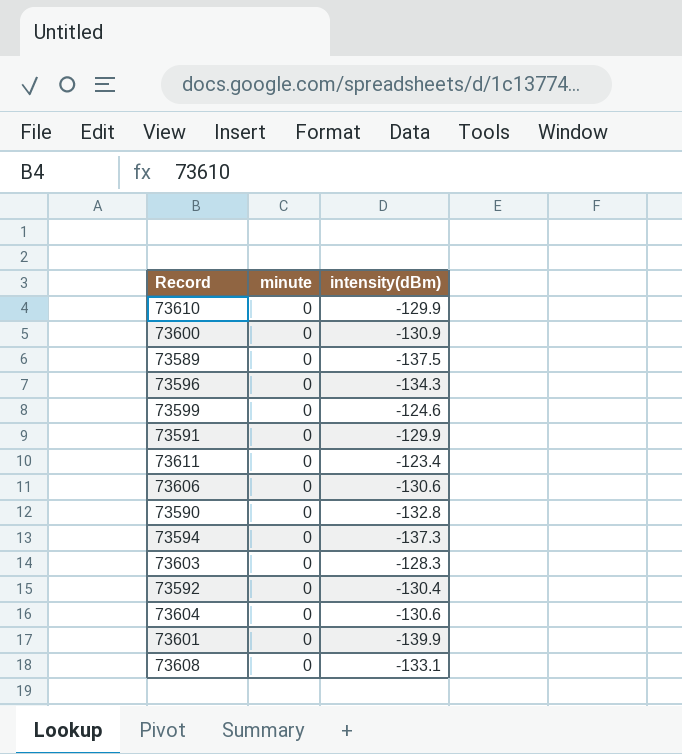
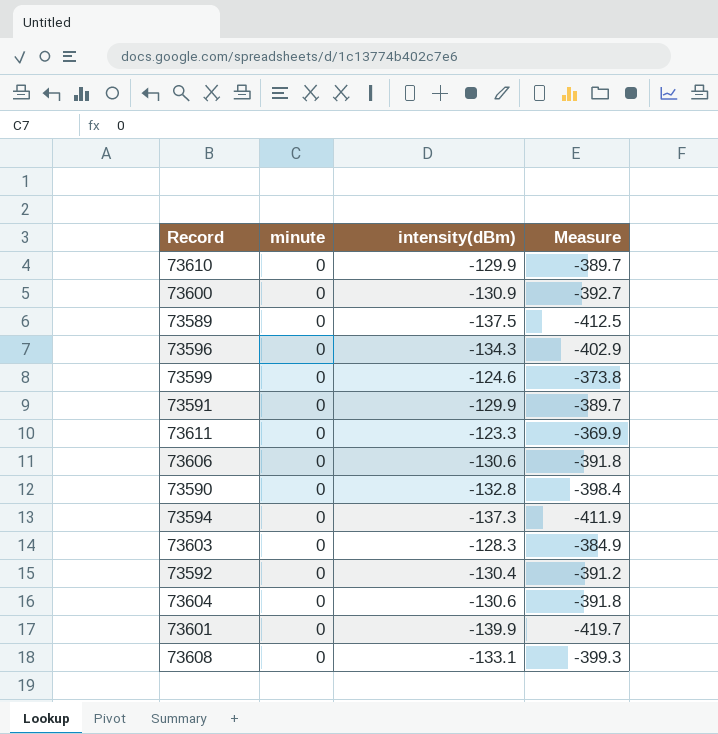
column Measure | formula: none -> [intensity(dBm)] * 3
73611 | intensity(dBm): -123.4 -> -123.3

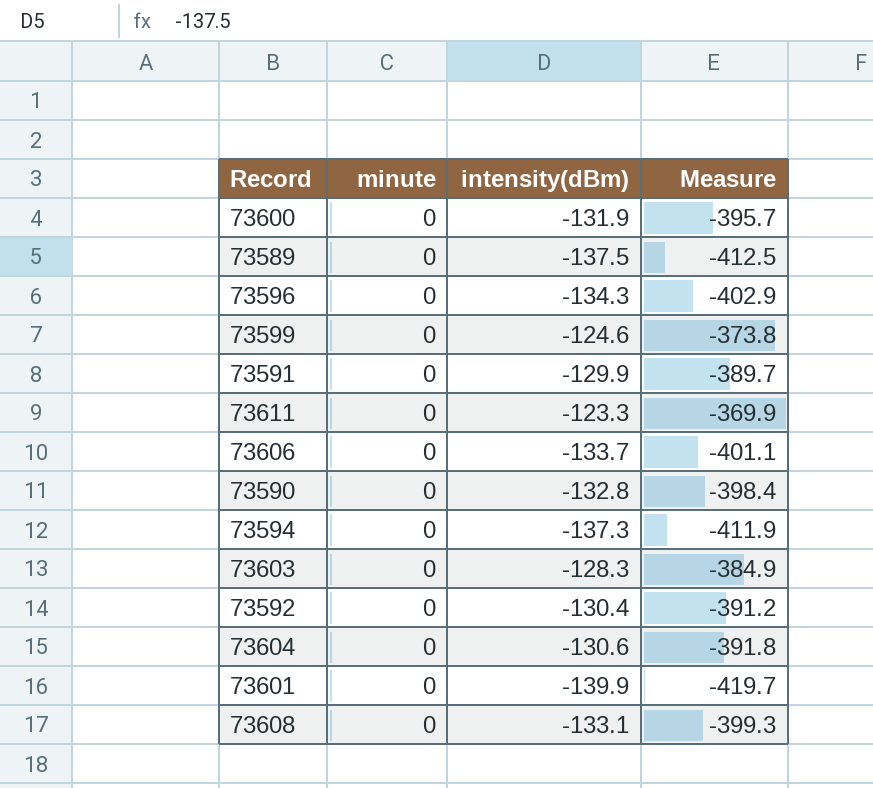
row 73610: 0 | -129.9 | -389.7 -> none
73600 | intensity(dBm): -130.9 -> -131.9
73600 | Measure: -392.7 -> -395.7
73606 | intensity(dBm): -130.6 -> -133.7
73606 | Measure: -391.8 -> -401.1

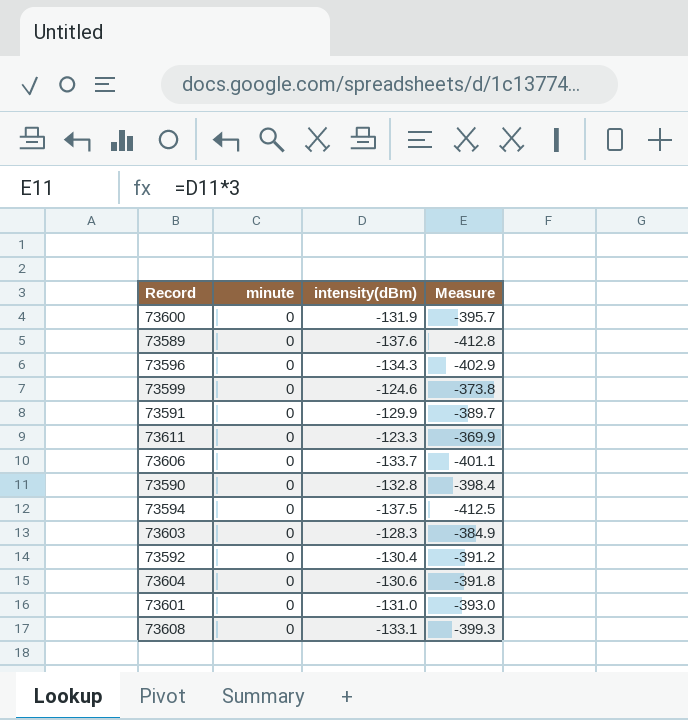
73589 | intensity(dBm): -137.5 -> -137.6
73589 | Measure: -412.5 -> -412.8
73594 | intensity(dBm): -137.3 -> -137.5
73594 | Measure: -411.9 -> -412.5
73601 | intensity(dBm): -139.9 -> -131.0
73601 | Measure: -419.7 -> -393.0

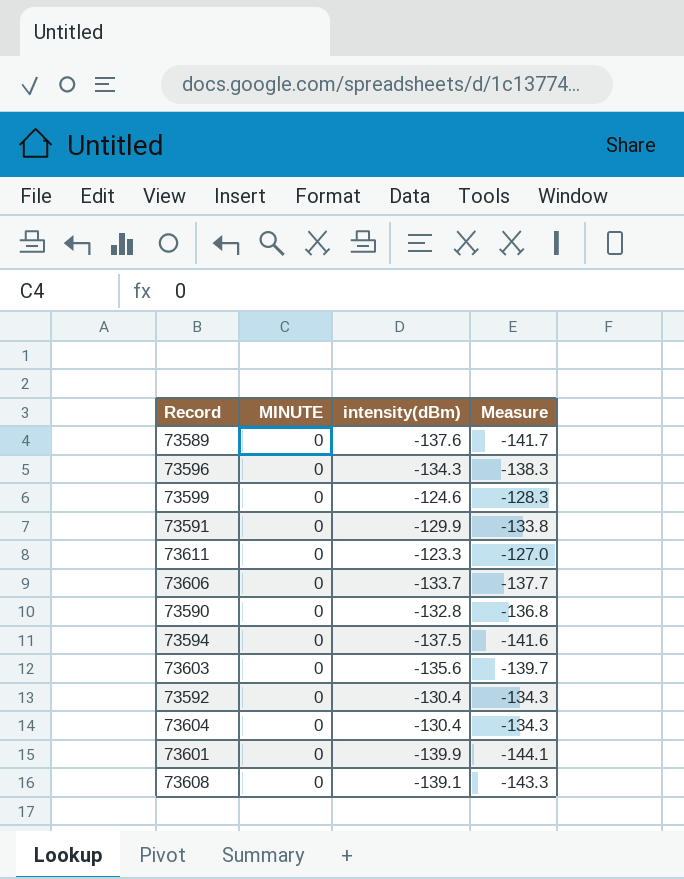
column name: minute -> MINUTE
column Measure | formula: [intensity(dBm)] * 3 -> [intensity(dBm)] * 1.03
row 73600: 0 | -131.9 | -395.7 -> none
73603 | intensity(dBm): -128.3 -> -135.6
73604 | intensity(dBm): -130.6 -> -130.4
73601 | intensity(dBm): -131.0 -> -139.9
73608 | intensity(dBm): -133.1 -> -139.1

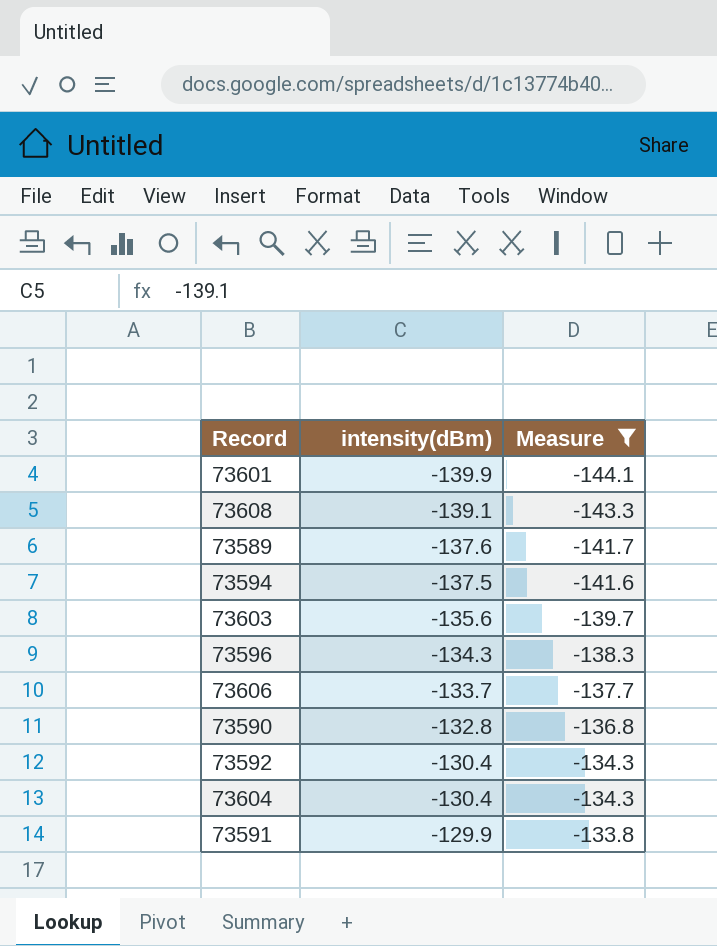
filter: none -> Measure <= -133.8
row order: none -> intensity(dBm) ascending
column MINUTE | position: 2 -> none

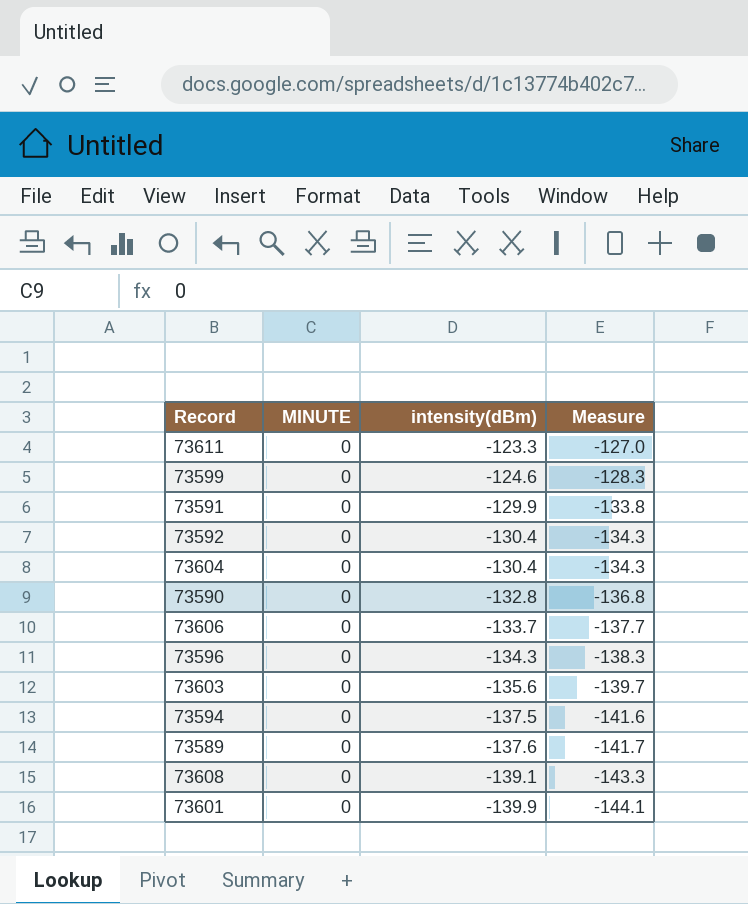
filter: Measure <= -133.8 -> none
row order: intensity(dBm) ascending -> intensity(dBm) descending
column MINUTE | position: none -> 2

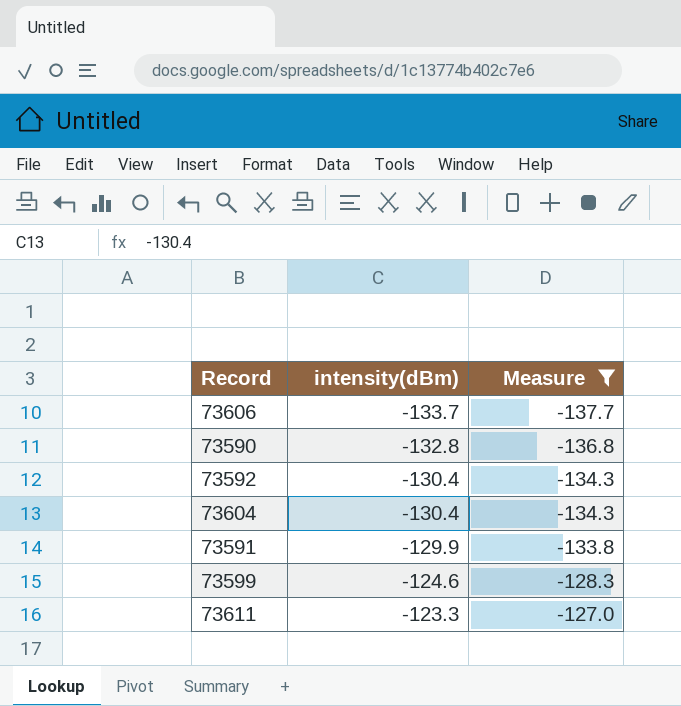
filter: none -> Measure >= -137.7
row order: intensity(dBm) descending -> intensity(dBm) ascending
column MINUTE | position: 2 -> none

